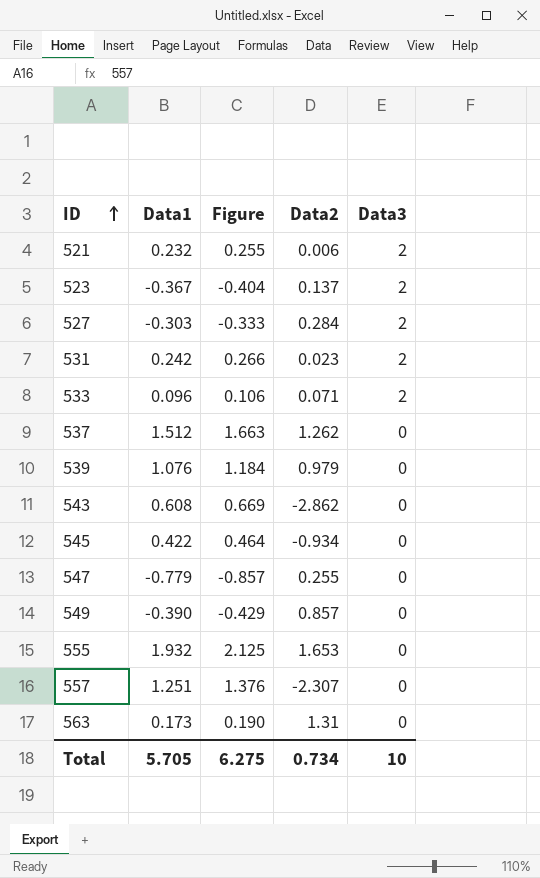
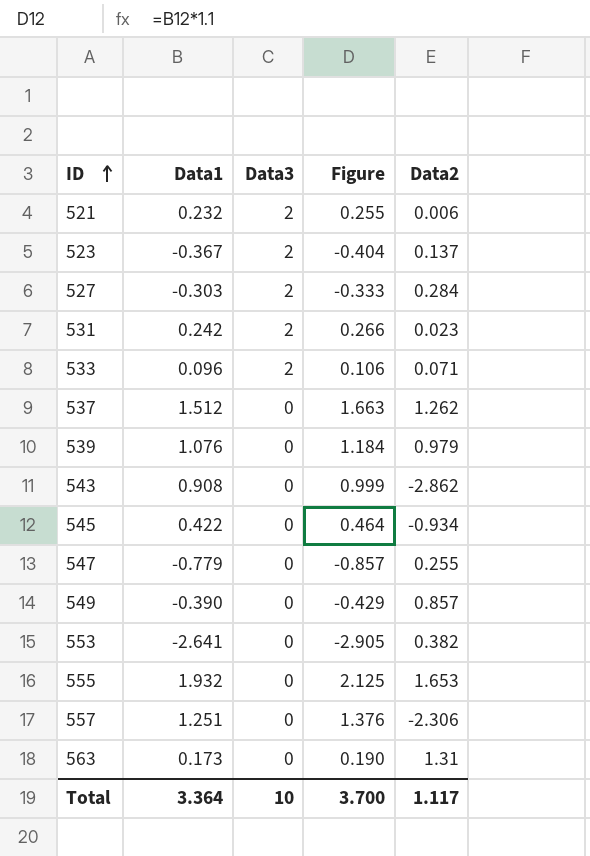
column Data3 | position: 5 -> 3
543 | Data1: 0.608 -> 0.908
543 | Figure: 0.669 -> 0.999
row 553: none -> -2.641 | 0 | -2.905 | 0.382
557 | Data2: -2.307 -> -2.306
Total | Data1: 5.705 -> 3.364
Total | Figure: 6.275 -> 3.700
Total | Data2: 0.734 -> 1.117

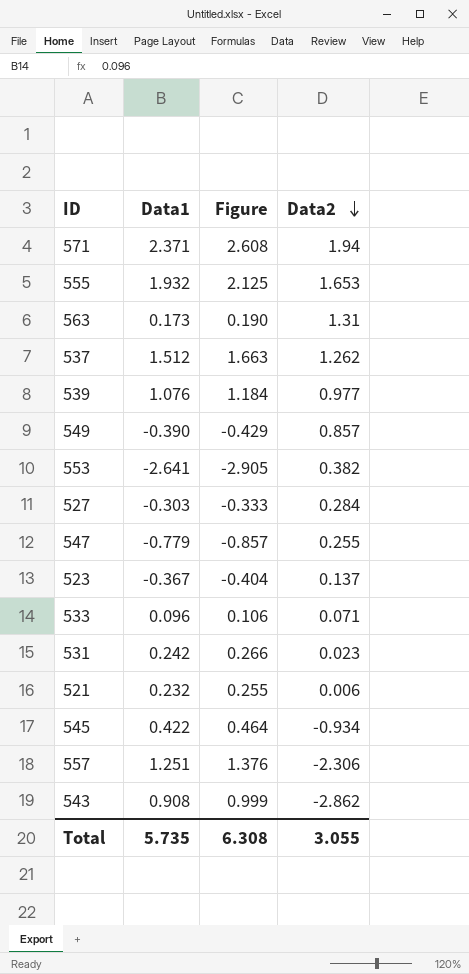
row order: ID ascending -> Data2 descending
column Data3 | position: 3 -> none
row 571: none -> 2.371 | 2.608 | 1.94
539 | Data2: 0.979 -> 0.977
Total | Data1: 3.364 -> 5.735
Total | Figure: 3.700 -> 6.308
Total | Data2: 1.117 -> 3.055

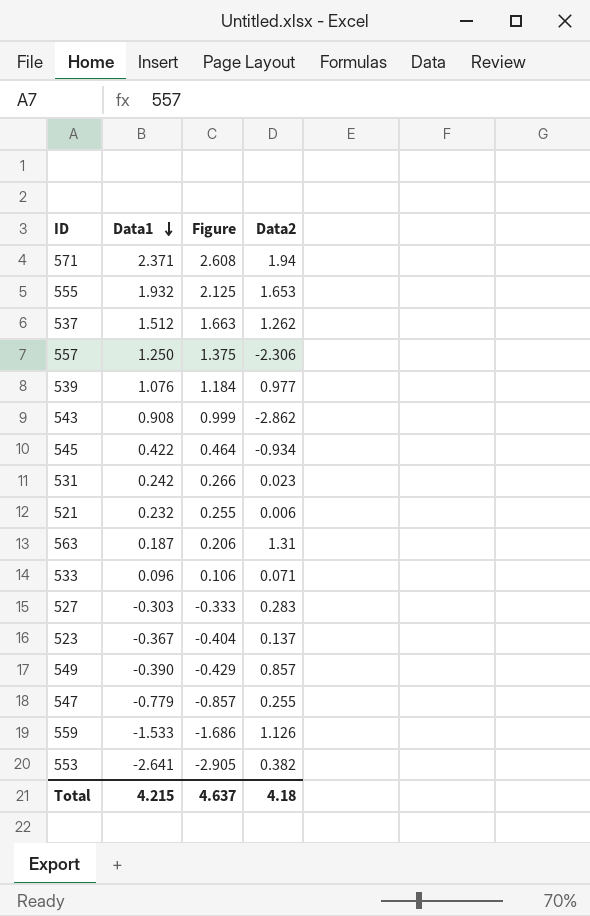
row order: Data2 descending -> Data1 descending
557 | Data1: 1.251 -> 1.250
557 | Figure: 1.376 -> 1.375
563 | Data1: 0.173 -> 0.187
563 | Figure: 0.190 -> 0.206
527 | Data2: 0.284 -> 0.283
row 559: none -> -1.533 | -1.686 | 1.126
Total | Data1: 5.735 -> 4.215
Total | Figure: 6.308 -> 4.637
Total | Data2: 3.055 -> 4.18

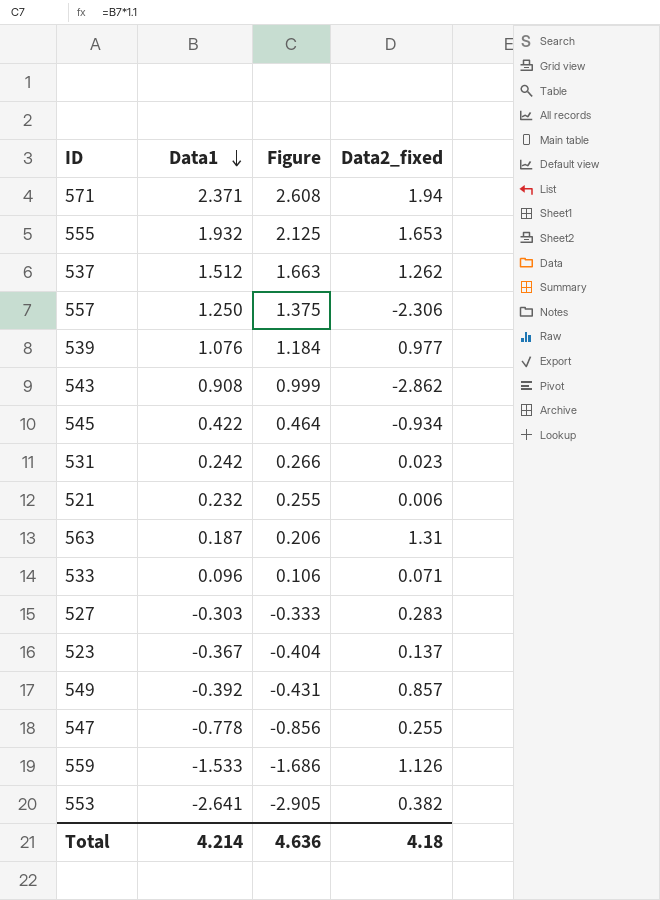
column name: Data2 -> Data2_fixed
549 | Data1: -0.390 -> -0.392
549 | Figure: -0.429 -> -0.431
547 | Data1: -0.779 -> -0.778
547 | Figure: -0.857 -> -0.856
Total | Data1: 4.215 -> 4.214
Total | Figure: 4.637 -> 4.636

